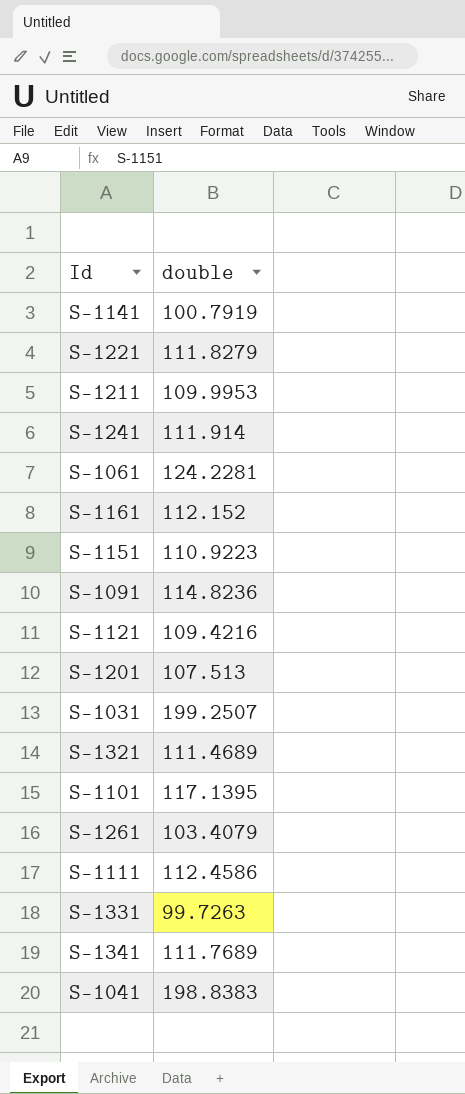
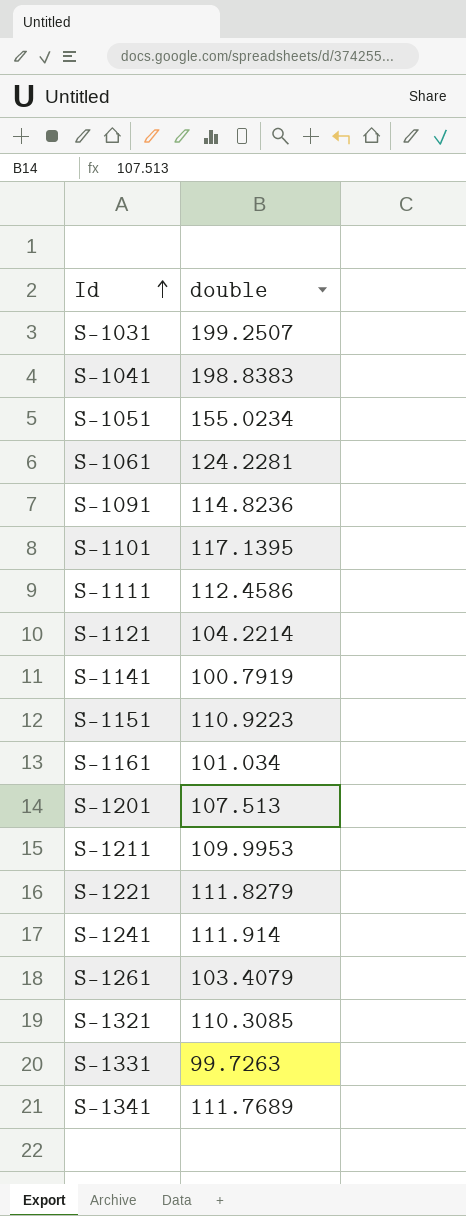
row order: none -> Id ascending
row S-1051: none -> 155.0234
S-1121 | double: 109.4216 -> 104.2214
S-1161 | double: 112.152 -> 101.034
S-1321 | double: 111.4689 -> 110.3085

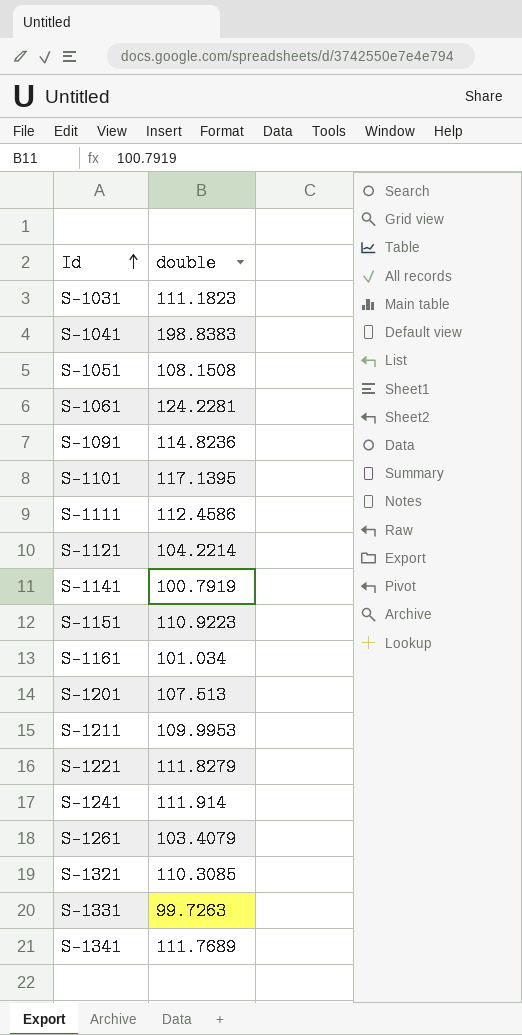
S-1031 | double: 199.2507 -> 111.1823
S-1051 | double: 155.0234 -> 108.1508

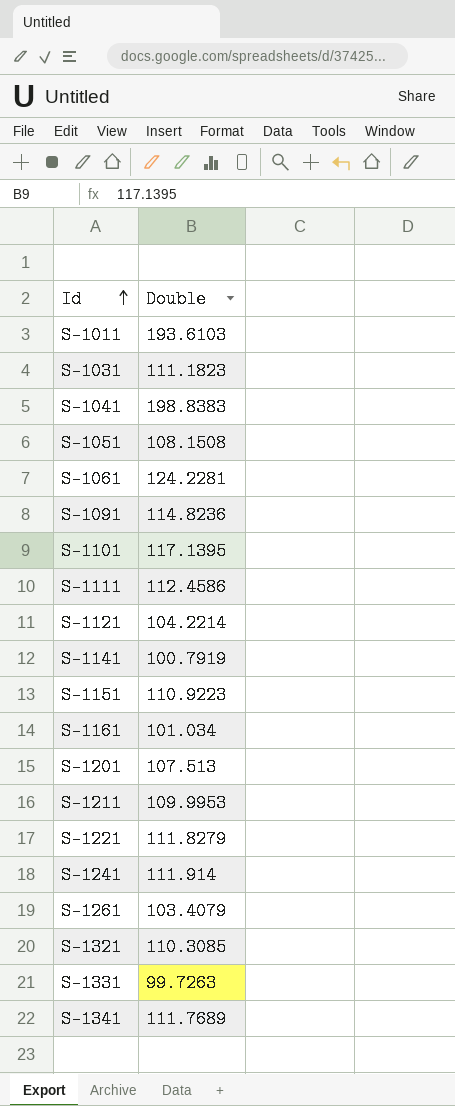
column name: double -> Double
row S-1011: none -> 193.6103

